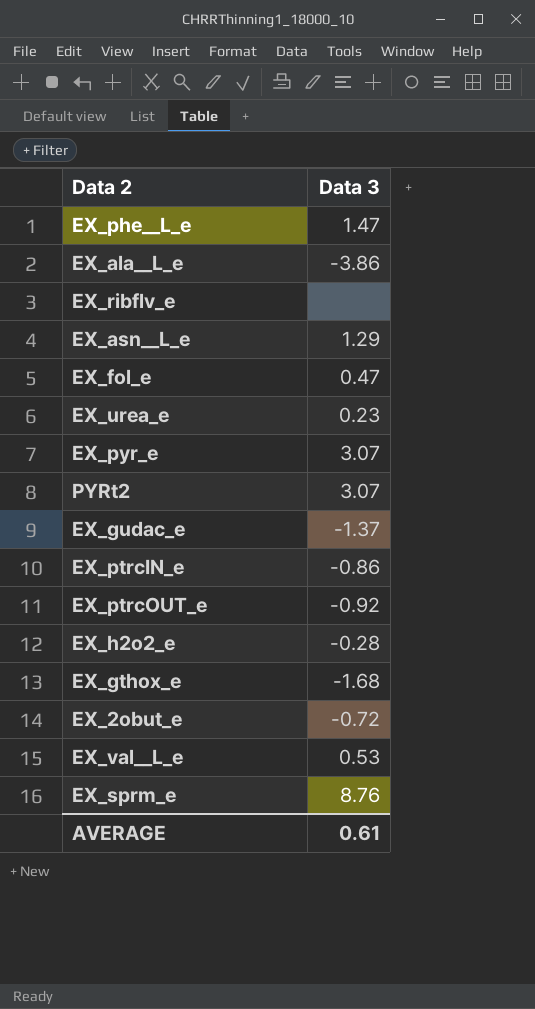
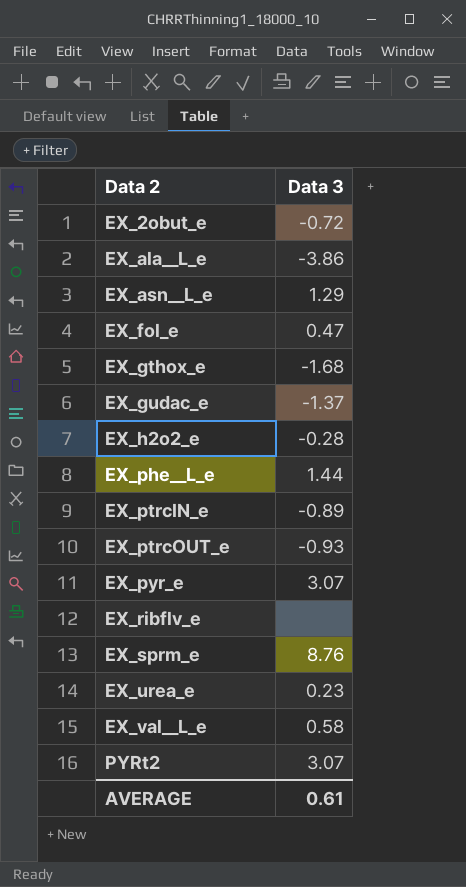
row order: none -> Data 2 ascending
EX_phe__L_e | Data 3: 1.47 -> 1.44
EX_ptrcIN_e | Data 3: -0.86 -> -0.89
EX_ptrcOUT_e | Data 3: -0.92 -> -0.93
EX_val__L_e | Data 3: 0.53 -> 0.58

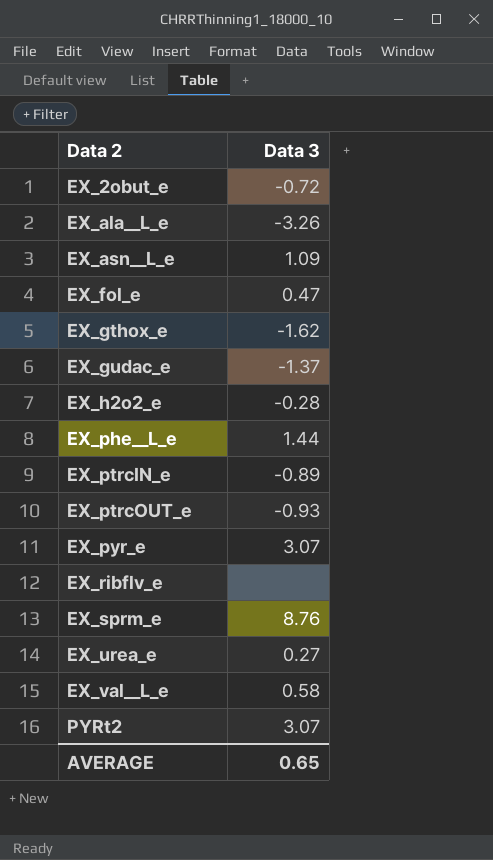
EX_ala__L_e | Data 3: -3.86 -> -3.26
EX_asn__L_e | Data 3: 1.29 -> 1.09
EX_gthox_e | Data 3: -1.68 -> -1.62
EX_urea_e | Data 3: 0.23 -> 0.27
AVERAGE | Data 3: 0.61 -> 0.65

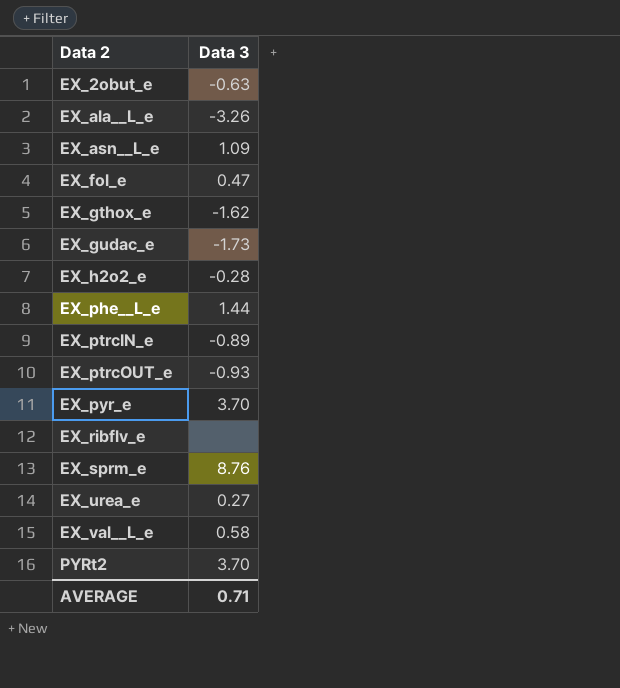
EX_2obut_e | Data 3: -0.72 -> -0.63
EX_gudac_e | Data 3: -1.37 -> -1.73
EX_pyr_e | Data 3: 3.07 -> 3.70
PYRt2 | Data 3: 3.07 -> 3.70
AVERAGE | Data 3: 0.65 -> 0.71

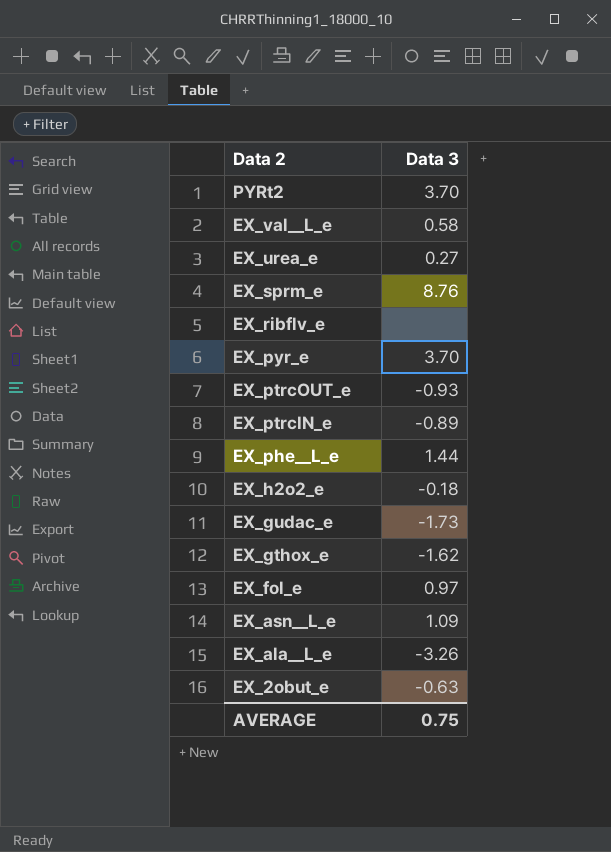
row order: Data 2 ascending -> Data 2 descending
EX_h2o2_e | Data 3: -0.28 -> -0.18
EX_fol_e | Data 3: 0.47 -> 0.97
AVERAGE | Data 3: 0.71 -> 0.75

